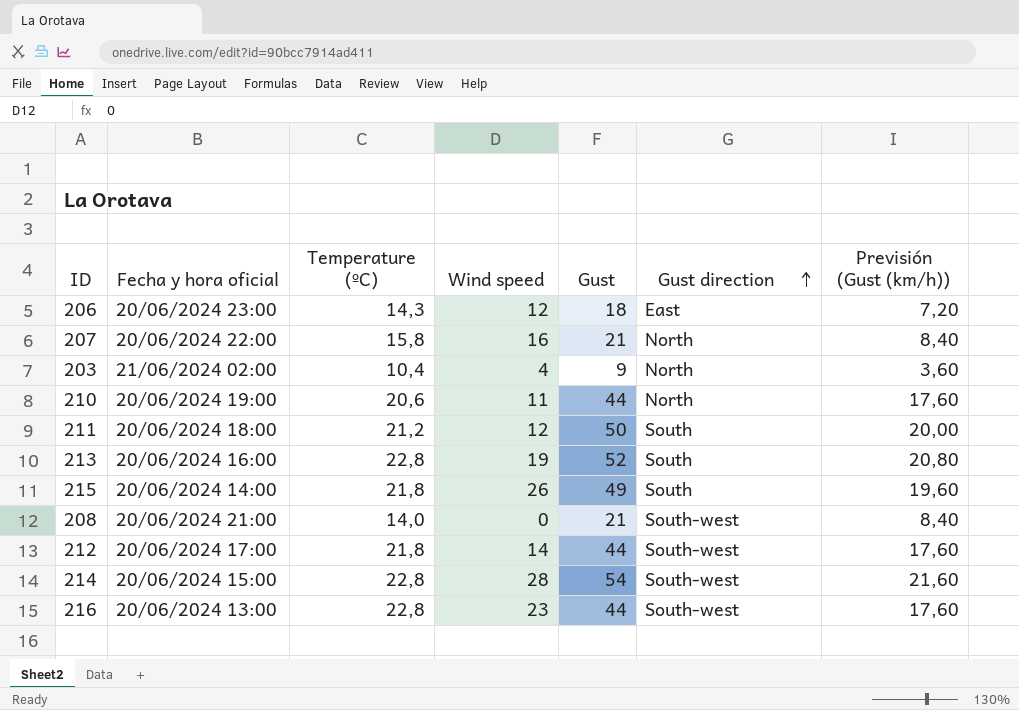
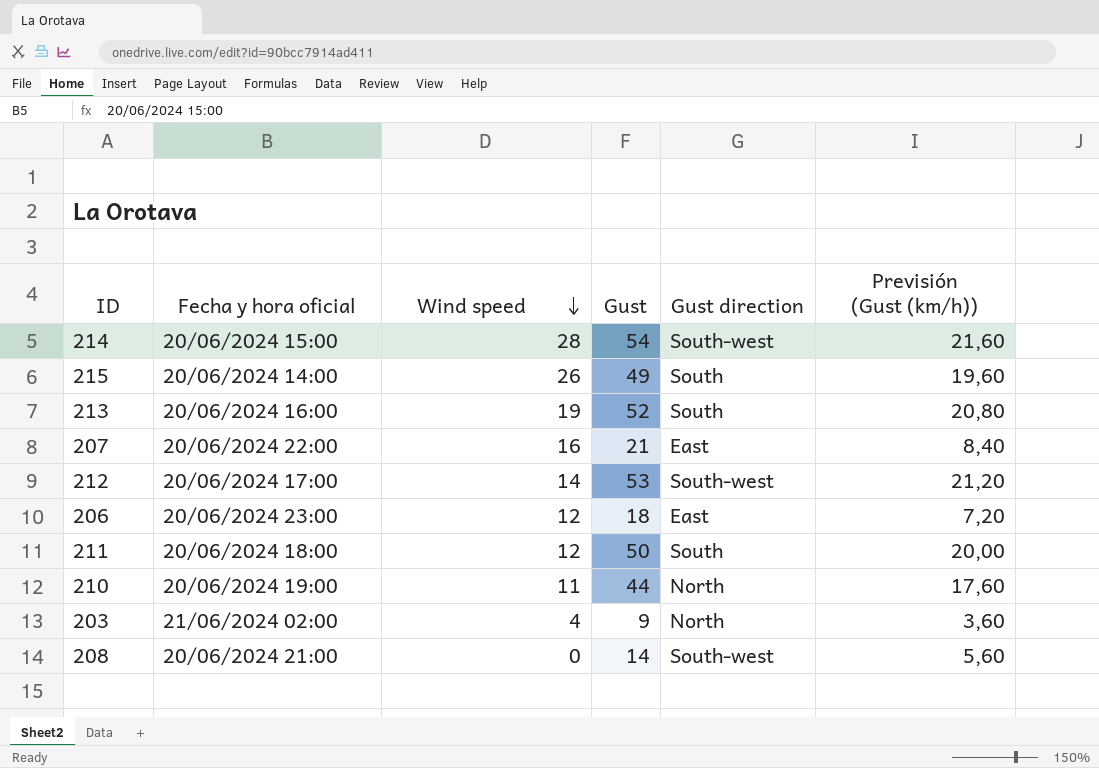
row order: Gust direction ascending -> Wind speed descending
column Temperature (ºC) | position: 3 -> none
row 216: 20/06/2024 13:00 | 22,8 | 23 | 44 | South-west | 17,60 -> none
207 | Gust direction: North -> East
212 | Gust: 44 -> 53
212 | Previsión (Gust (km/h)): 17,60 -> 21,20
208 | Gust: 21 -> 14
208 | Previsión (Gust (km/h)): 8,40 -> 5,60

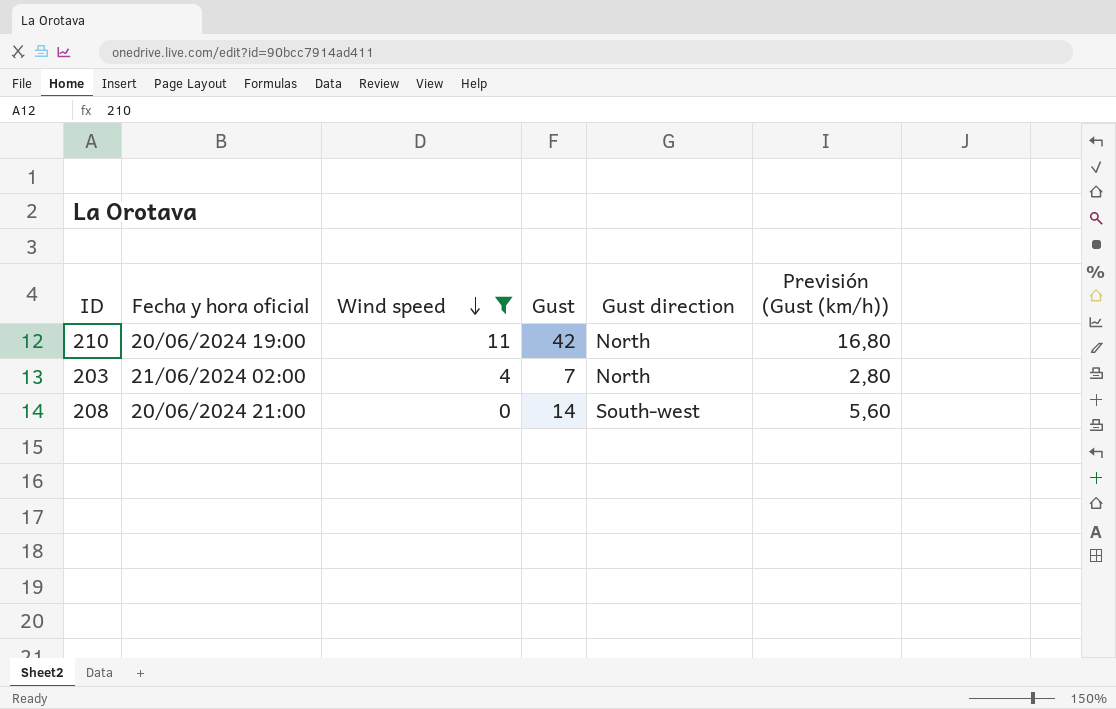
filter: none -> Wind speed <= 11
210 | Gust: 44 -> 42
210 | Previsión (Gust (km/h)): 17,60 -> 16,80
203 | Gust: 9 -> 7
203 | Previsión (Gust (km/h)): 3,60 -> 2,80

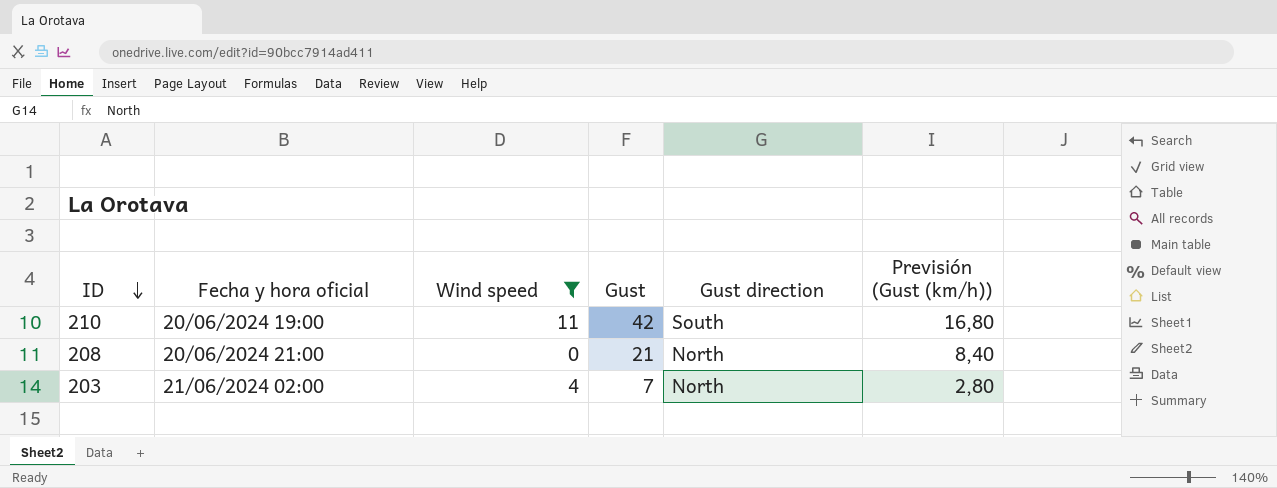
row order: Wind speed descending -> ID descending
210 | Gust direction: North -> South
208 | Gust: 14 -> 21
208 | Gust direction: South-west -> North
208 | Previsión (Gust (km/h)): 5,60 -> 8,40

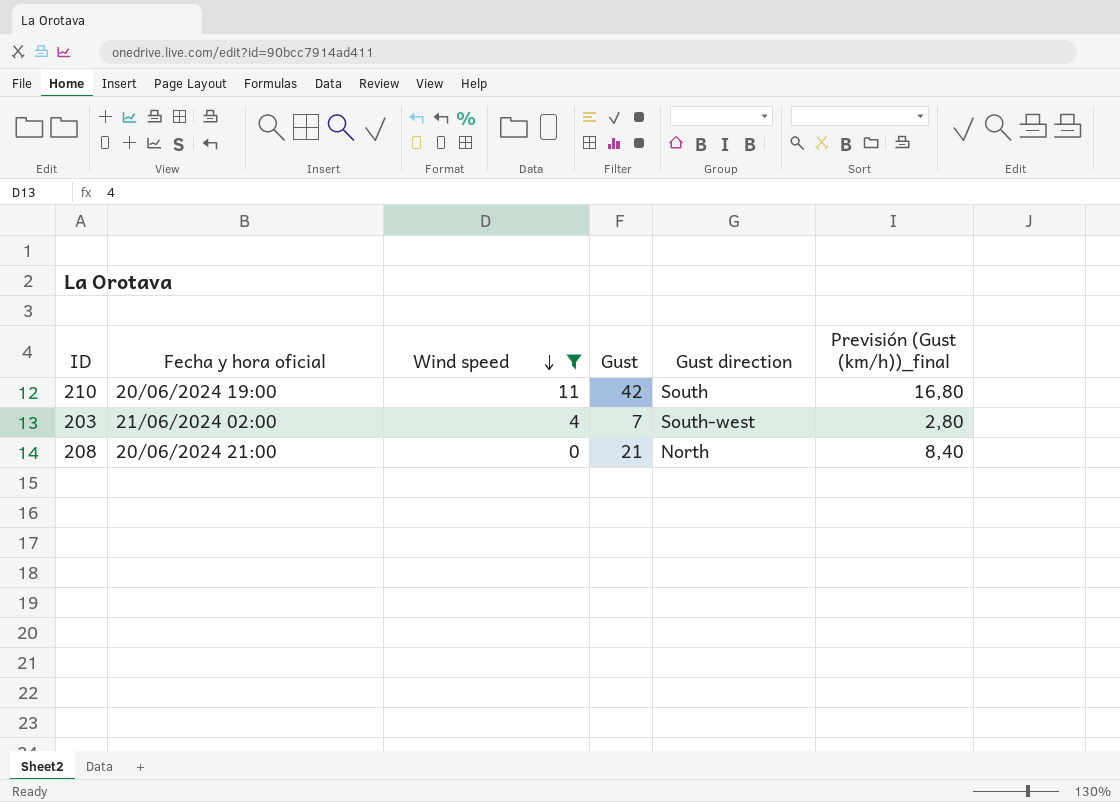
row order: ID descending -> Wind speed descending
column name: Previsión (Gust (km/h)) -> Previsión (Gust (km/h))_final
203 | Gust direction: North -> South-west

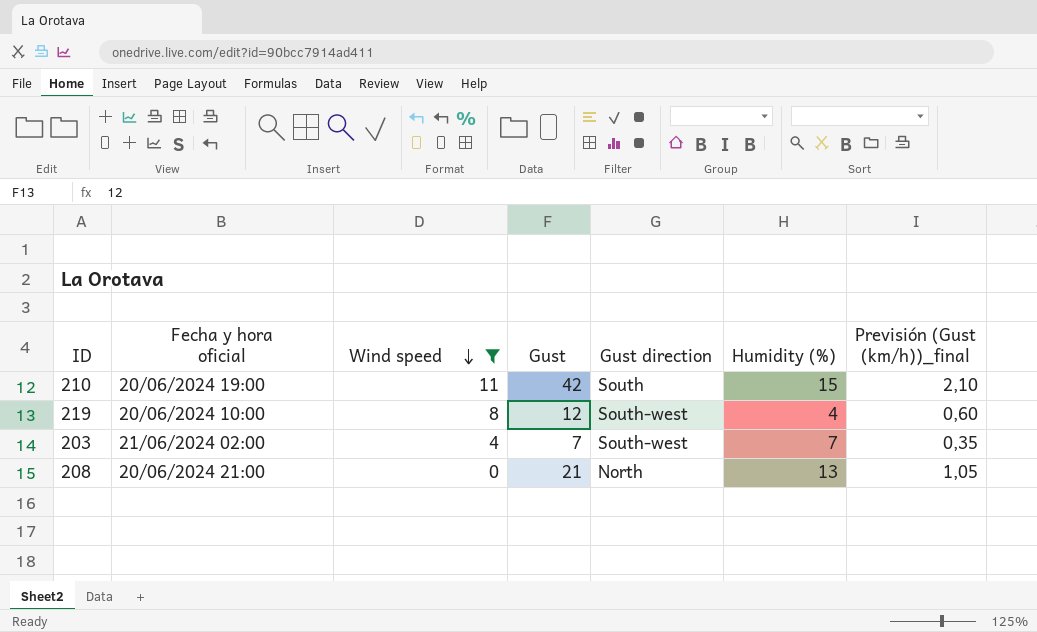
column Humidity (%) | position: none -> 6
column Previsión (Gust (km/h))_final | formula: [Gust] * 0,4 -> [Gust] * 0,05
row 219: none -> 20/06/2024 10:00 | 8 | 12 | South-west | 4 | 0,60

